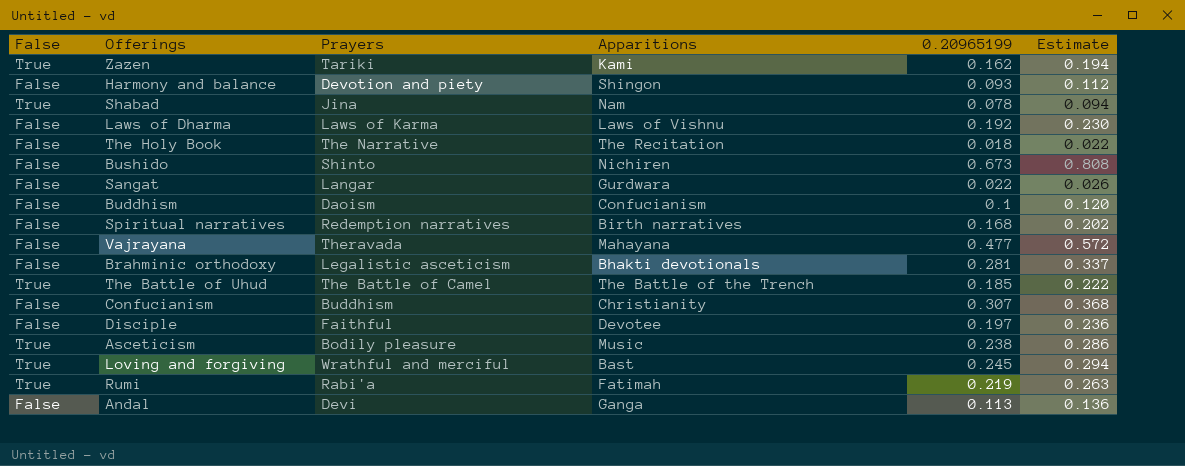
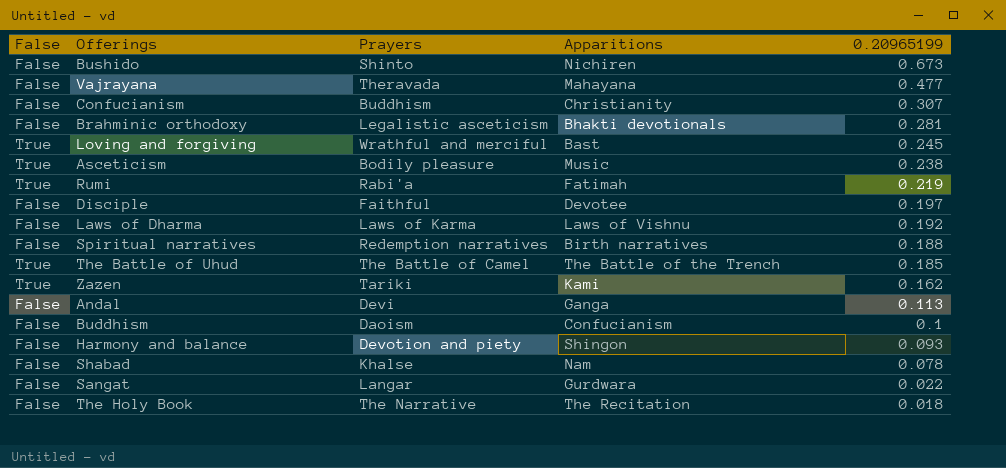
row order: none -> 0.20965199 descending
column Estimate | formula: [0.20965199] * 1.2 -> none
Spiritual narratives | 0.20965199: 0.168 -> 0.188
Shabad | False: True -> False
Shabad | Prayers: Jina -> Khalse

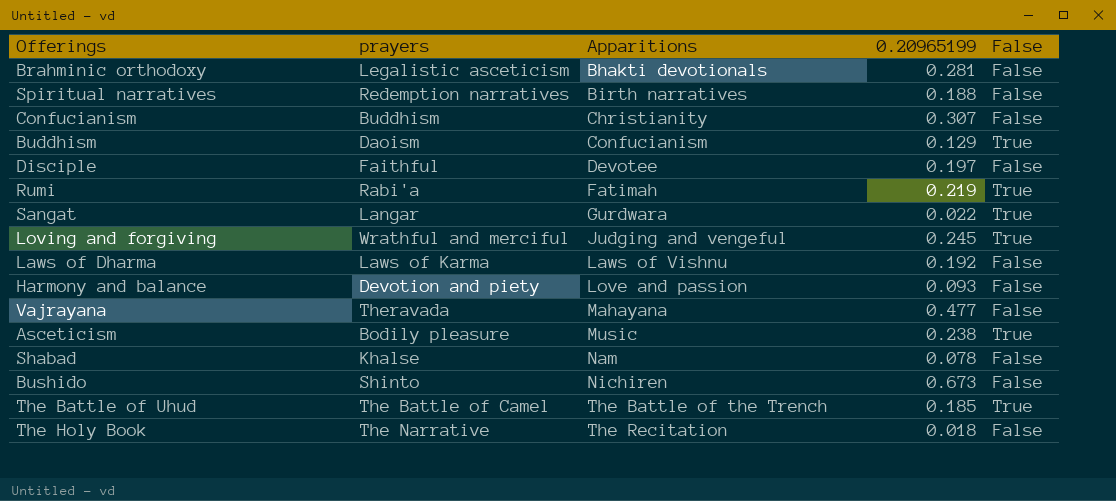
row order: 0.20965199 descending -> Apparitions ascending
column name: Prayers -> prayers
column False | position: 1 -> 5
row Zazen: True | Tariki | Kami | 0.162 -> none
row Andal: False | Devi | Ganga | 0.113 -> none
Buddhism | 0.20965199: 0.1 -> 0.129
Buddhism | False: False -> True
Sangat | False: False -> True
Loving and forgiving | Apparitions: Bast -> Judging and vengeful
Harmony and balance | Apparitions: Shingon -> Love and passion

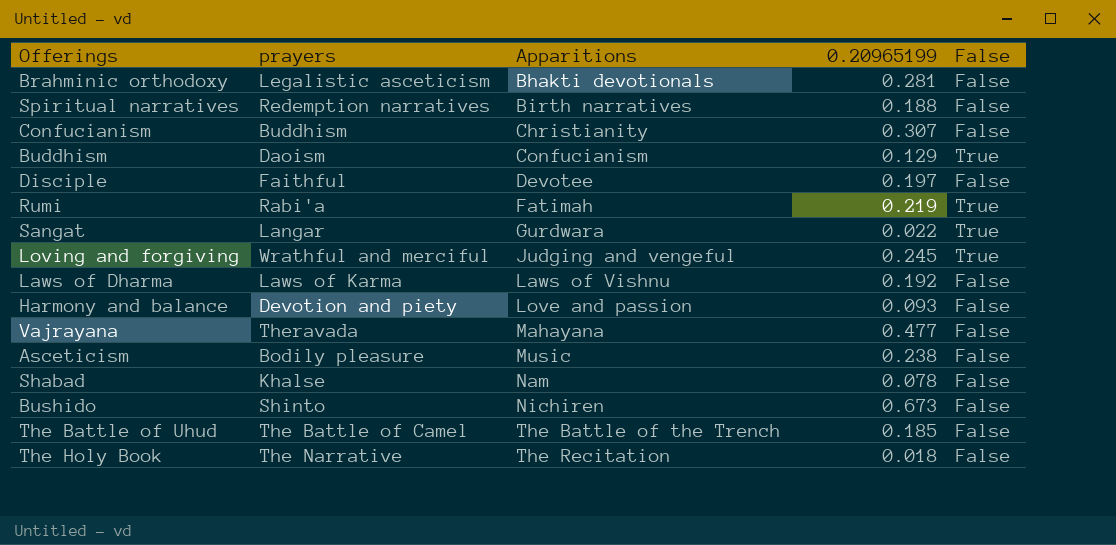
Asceticism | False: True -> False
The Battle of Uhud | False: True -> False

